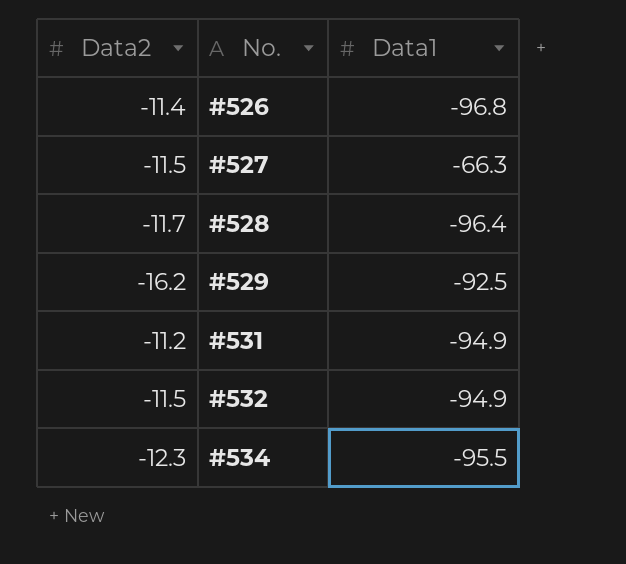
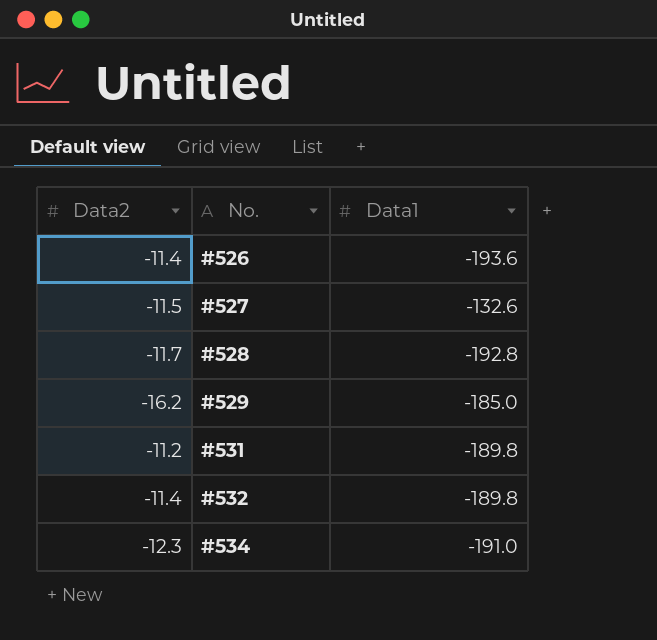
#526 | Data1: -96.8 -> -193.6
#527 | Data1: -66.3 -> -132.6
#528 | Data1: -96.4 -> -192.8
#529 | Data1: -92.5 -> -185.0
#531 | Data1: -94.9 -> -189.8
#532 | Data2: -11.5 -> -11.4
#532 | Data1: -94.9 -> -189.8
#534 | Data1: -95.5 -> -191.0

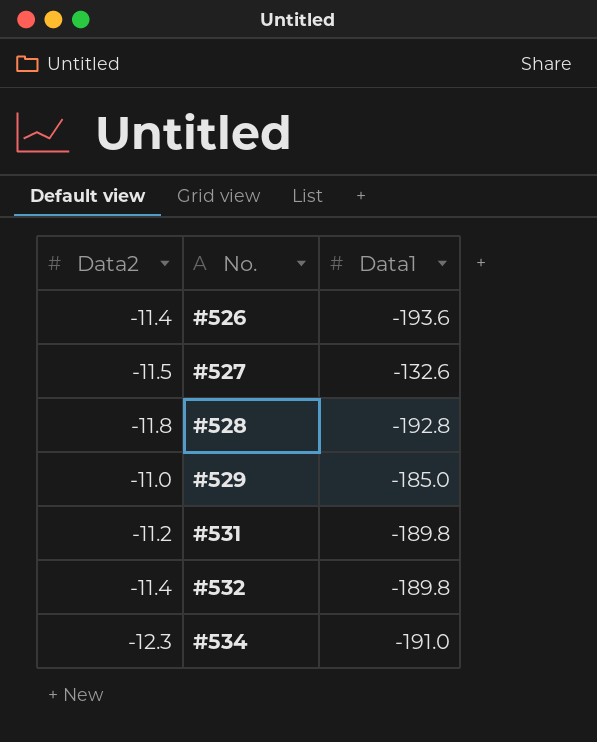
#528 | Data2: -11.7 -> -11.8
#529 | Data2: -16.2 -> -11.0

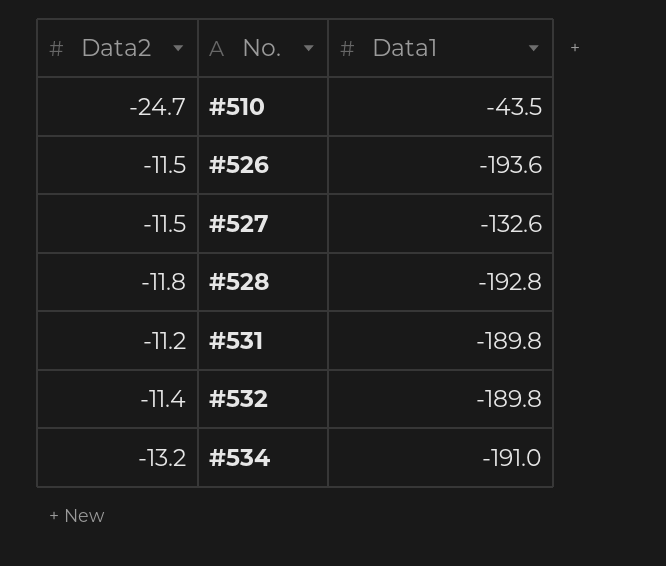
row #529: -11.0 | -185.0 -> none
row #510: none -> -24.7 | -43.5
#526 | Data2: -11.4 -> -11.5
#534 | Data2: -12.3 -> -13.2

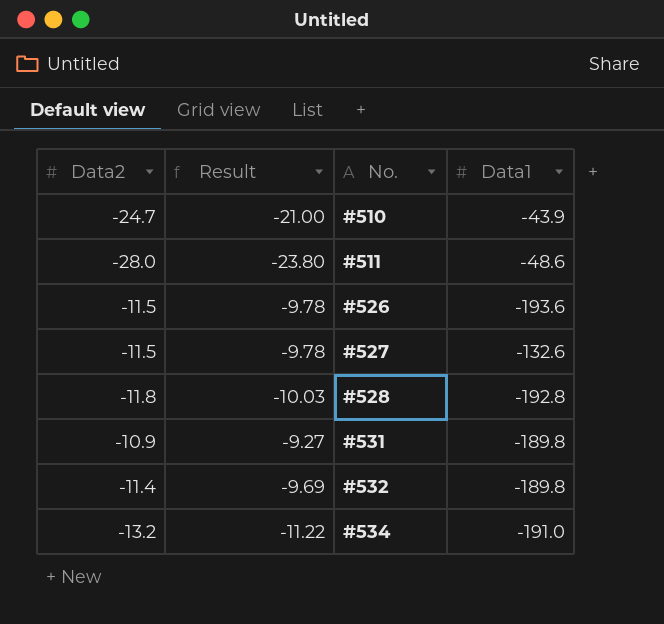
column Result | formula: none -> [Data2] * 0.85
#510 | Data1: -43.5 -> -43.9
row #511: none -> -28.0 | -23.80 | -48.6
#531 | Data2: -11.2 -> -10.9

